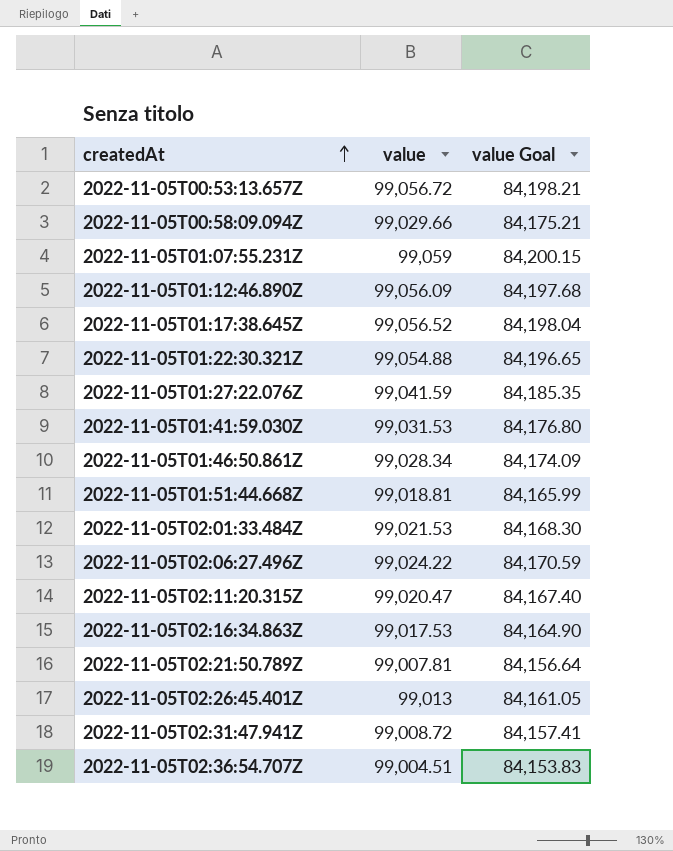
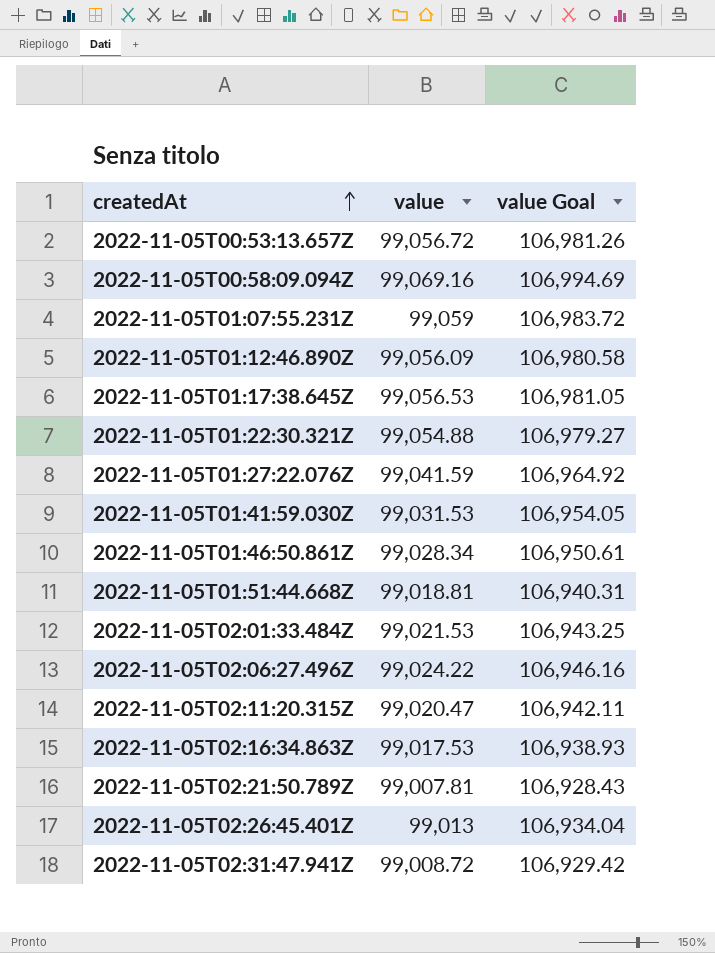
column value Goal | formula: [value] * 0.85 -> [value] * 1.08
row 2022-11-05T02:36:54.707Z: 99,004.51 | 84,153.83 -> none
2022-11-05T00:58:09.094Z | value: 99,029.66 -> 99,069.16
2022-11-05T01:17:38.645Z | value: 99,056.52 -> 99,056.53

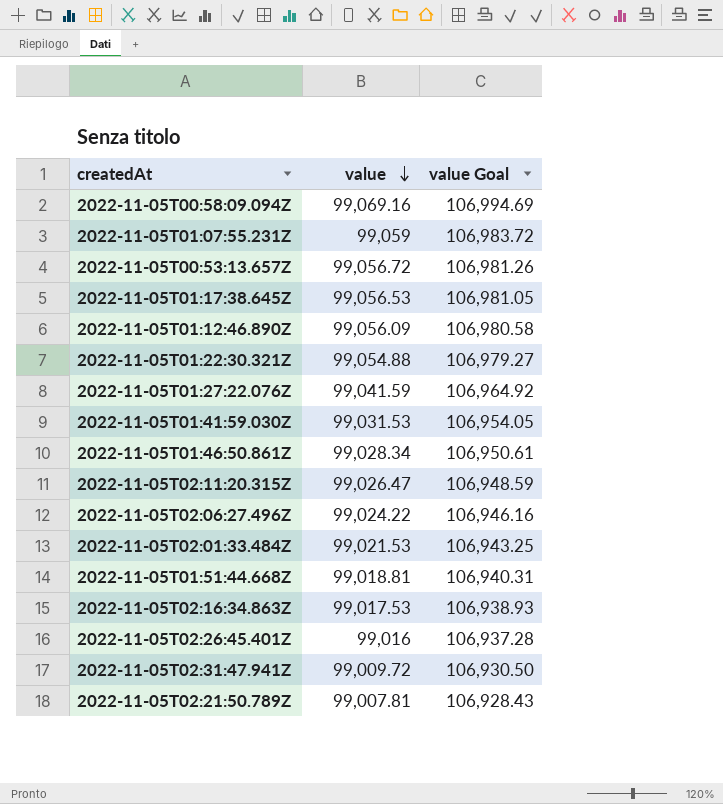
row order: createdAt ascending -> value descending
2022-11-05T02:11:20.315Z | value: 99,020.47 -> 99,026.47
2022-11-05T02:11:20.315Z | value Goal: 106,942.11 -> 106,948.59
2022-11-05T02:26:45.401Z | value: 99,013 -> 99,016
2022-11-05T02:26:45.401Z | value Goal: 106,934.04 -> 106,937.28
2022-11-05T02:31:47.941Z | value: 99,008.72 -> 99,009.72
2022-11-05T02:31:47.941Z | value Goal: 106,929.42 -> 106,930.50

